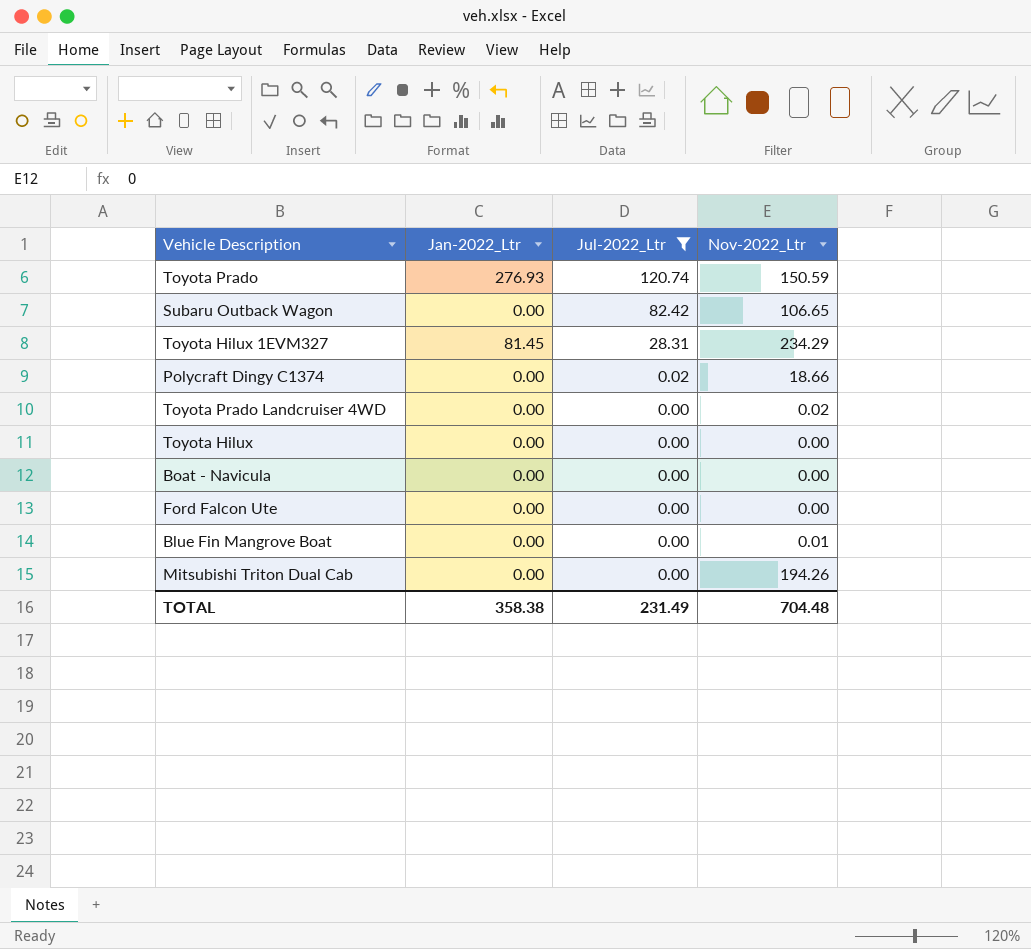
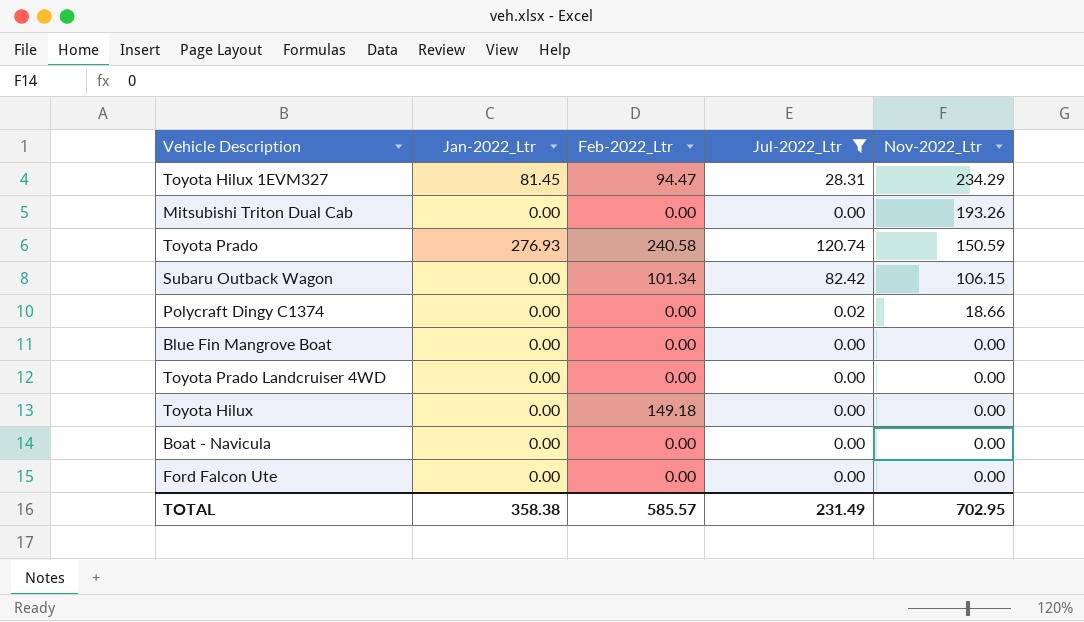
row order: Jul-2022_Ltr descending -> Nov-2022_Ltr descending
column Feb-2022_Ltr | position: none -> 3
Mitsubishi Triton Dual Cab | Nov-2022_Ltr: 194.26 -> 193.26
Subaru Outback Wagon | Nov-2022_Ltr: 106.65 -> 106.15
Blue Fin Mangrove Boat | Nov-2022_Ltr: 0.01 -> 0.00
Toyota Prado Landcruiser 4WD | Nov-2022_Ltr: 0.02 -> 0.00
TOTAL | Nov-2022_Ltr: 704.48 -> 702.95

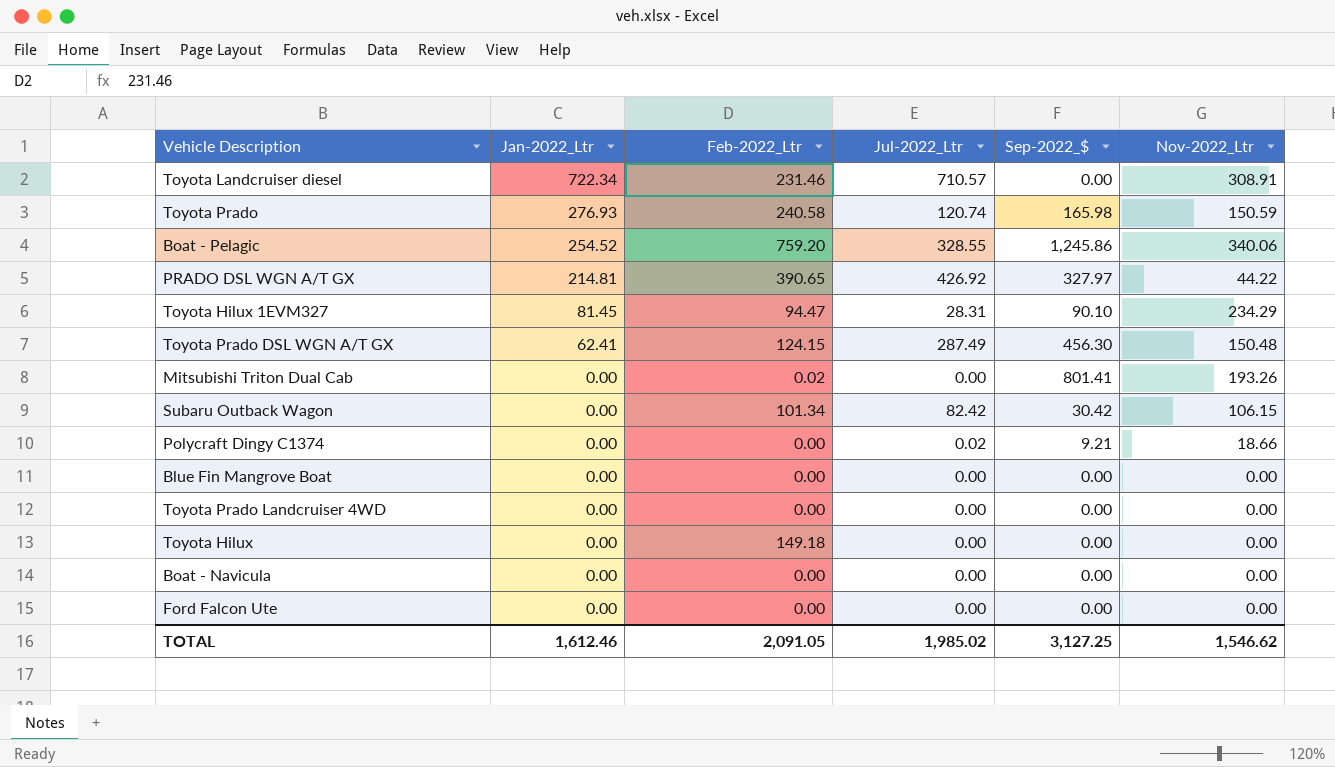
filter: Jul-2022_Ltr <= 120.74 -> none
row order: Nov-2022_Ltr descending -> Jan-2022_Ltr descending
column Sep-2022_$ | position: none -> 5
Mitsubishi Triton Dual Cab | Feb-2022_Ltr: 0.00 -> 0.02
TOTAL | Jan-2022_Ltr: 358.38 -> 1,612.46
TOTAL | Feb-2022_Ltr: 585.57 -> 2,091.05
TOTAL | Jul-2022_Ltr: 231.49 -> 1,985.02
TOTAL | Nov-2022_Ltr: 702.95 -> 1,546.62

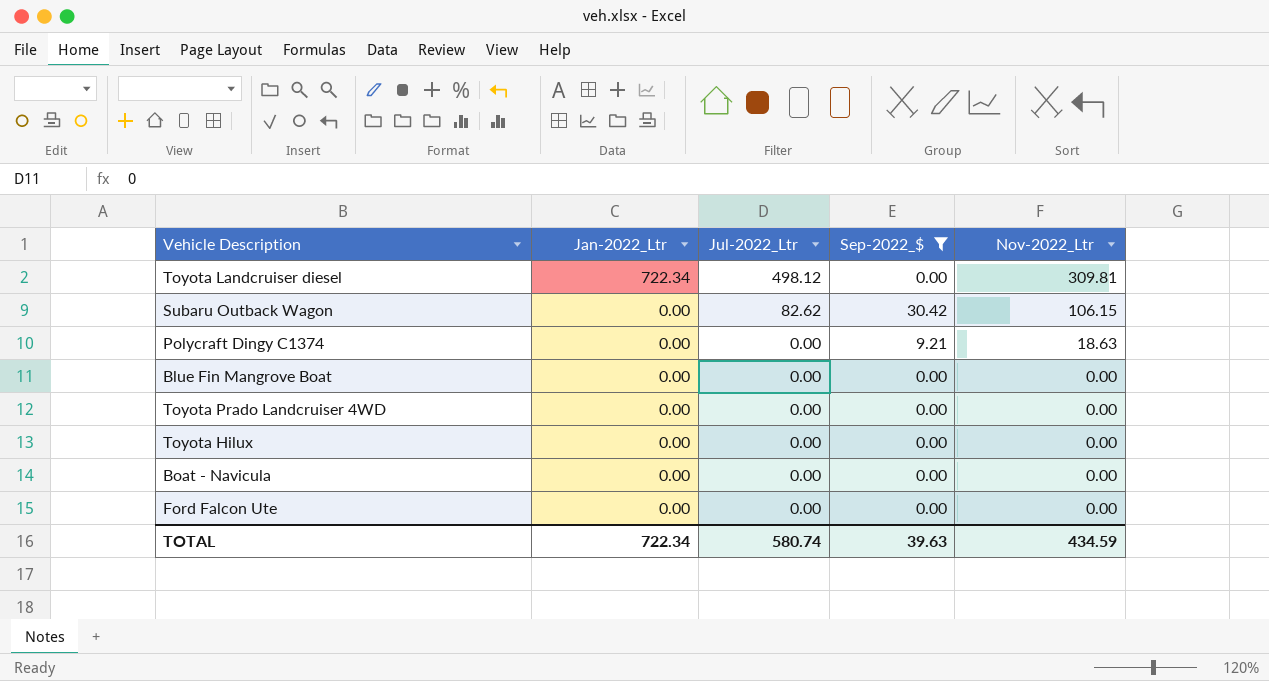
filter: none -> Sep-2022_$ <= 30.42
column Feb-2022_Ltr | position: 3 -> none
Toyota Landcruiser diesel | Jul-2022_Ltr: 710.57 -> 498.12
Toyota Landcruiser diesel | Nov-2022_Ltr: 308.91 -> 309.81
Subaru Outback Wagon | Jul-2022_Ltr: 82.42 -> 82.62
Polycraft Dingy C1374 | Jul-2022_Ltr: 0.02 -> 0.00
Polycraft Dingy C1374 | Nov-2022_Ltr: 18.66 -> 18.63
TOTAL | Jan-2022_Ltr: 1,612.46 -> 722.34
TOTAL | Jul-2022_Ltr: 1,985.02 -> 580.74
TOTAL | Sep-2022_$: 3,127.25 -> 39.63
TOTAL | Nov-2022_Ltr: 1,546.62 -> 434.59

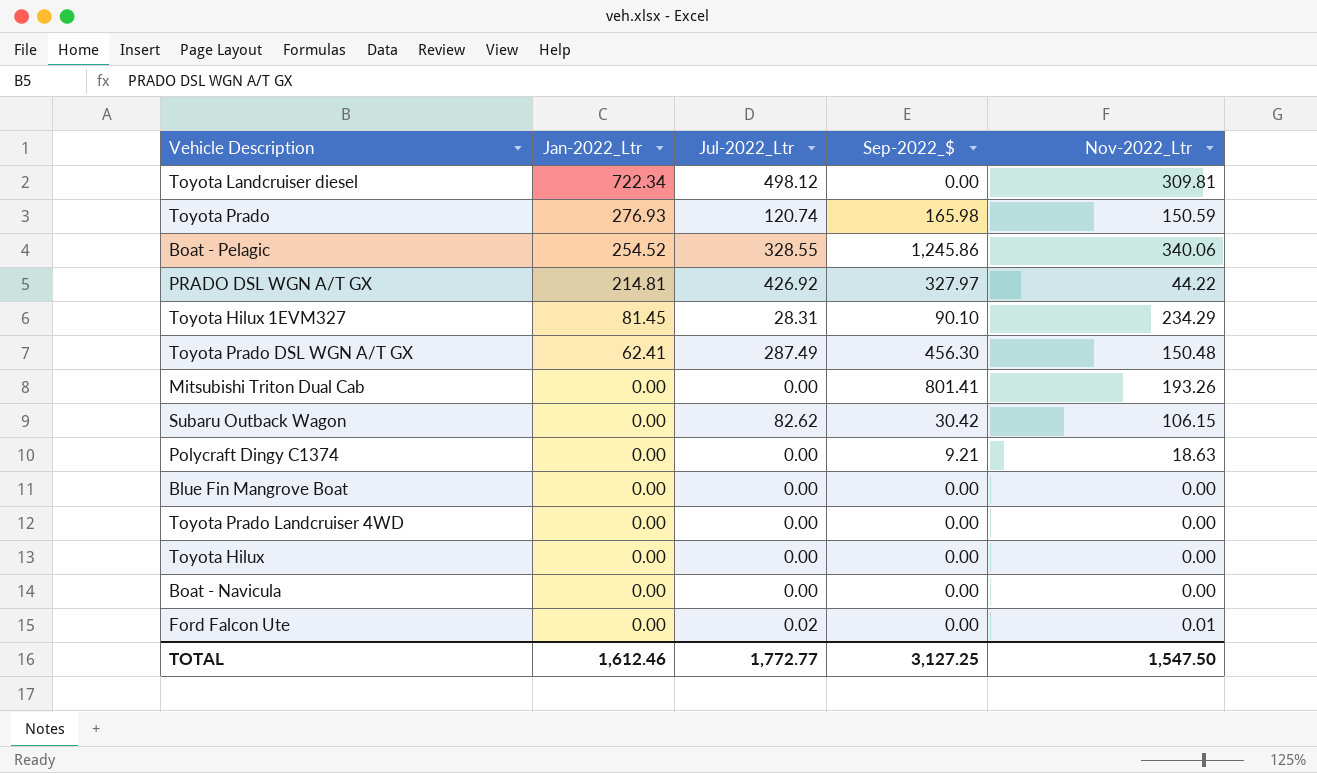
filter: Sep-2022_$ <= 30.42 -> none
Ford Falcon Ute | Jul-2022_Ltr: 0.00 -> 0.02
Ford Falcon Ute | Nov-2022_Ltr: 0.00 -> 0.01
TOTAL | Jan-2022_Ltr: 722.34 -> 1,612.46
TOTAL | Jul-2022_Ltr: 580.74 -> 1,772.77
TOTAL | Sep-2022_$: 39.63 -> 3,127.25
TOTAL | Nov-2022_Ltr: 434.59 -> 1,547.50

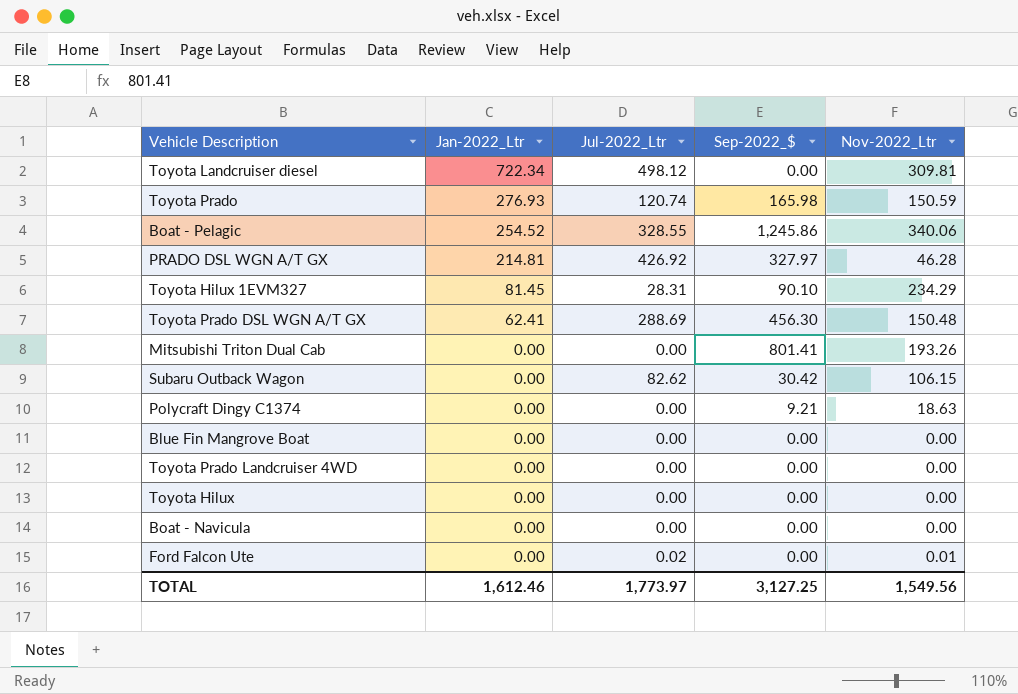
PRADO DSL WGN A/T GX | Nov-2022_Ltr: 44.22 -> 46.28
Toyota Prado DSL WGN A/T GX | Jul-2022_Ltr: 287.49 -> 288.69
TOTAL | Jul-2022_Ltr: 1,772.77 -> 1,773.97
TOTAL | Nov-2022_Ltr: 1,547.50 -> 1,549.56

